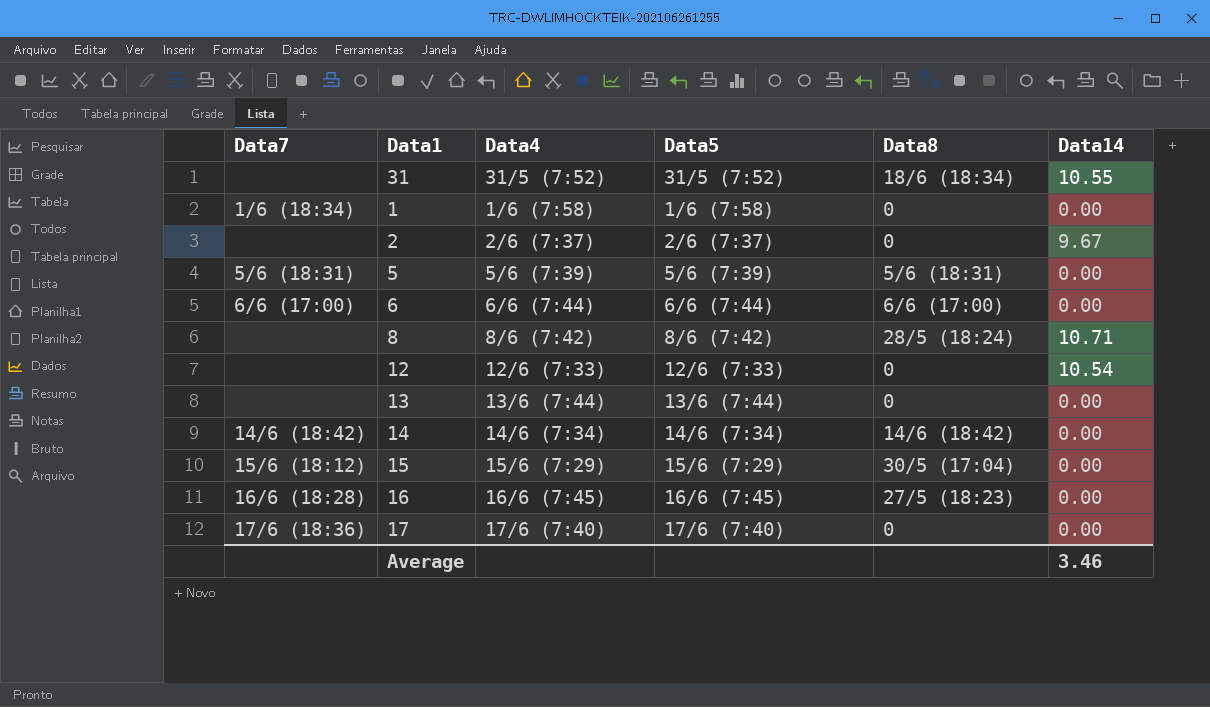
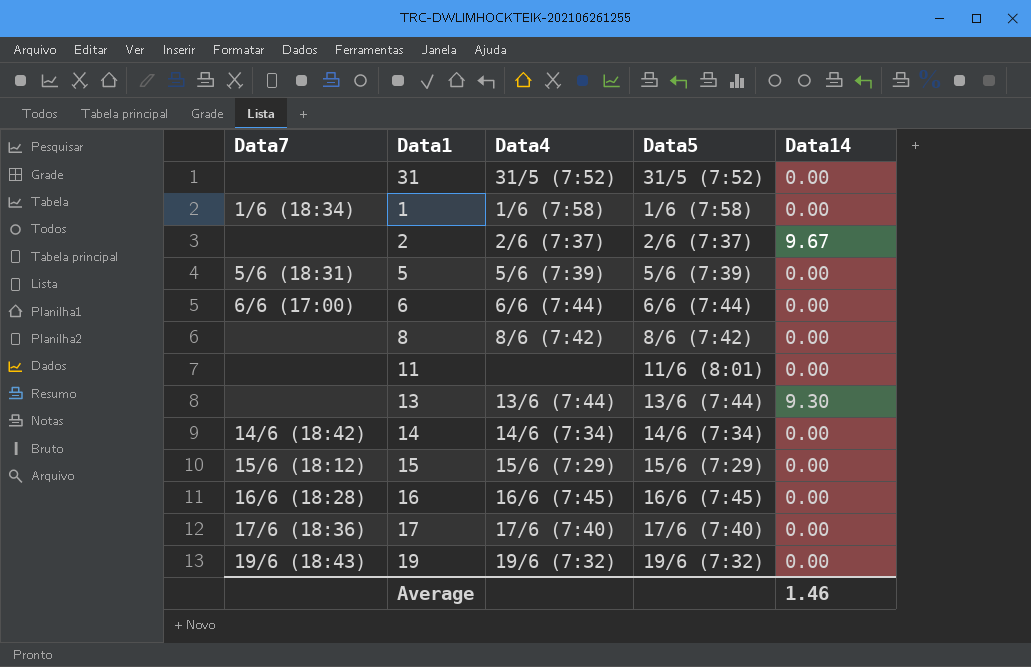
column Data8 | position: 5 -> none
row 12: none | 12/6 (7:33) | 12/6 (7:33) | 0 | 10.54 -> none
31 | Data14: 10.55 -> 0.00
8 | Data14: 10.71 -> 0.00
row 11: none -> none | none | 11/6 (8:01) | 0.00
13 | Data14: 0.00 -> 9.30
row 19: none -> 19/6 (18:43) | 19/6 (7:32) | 19/6 (7:32) | 0.00
Average | Data14: 3.46 -> 1.46

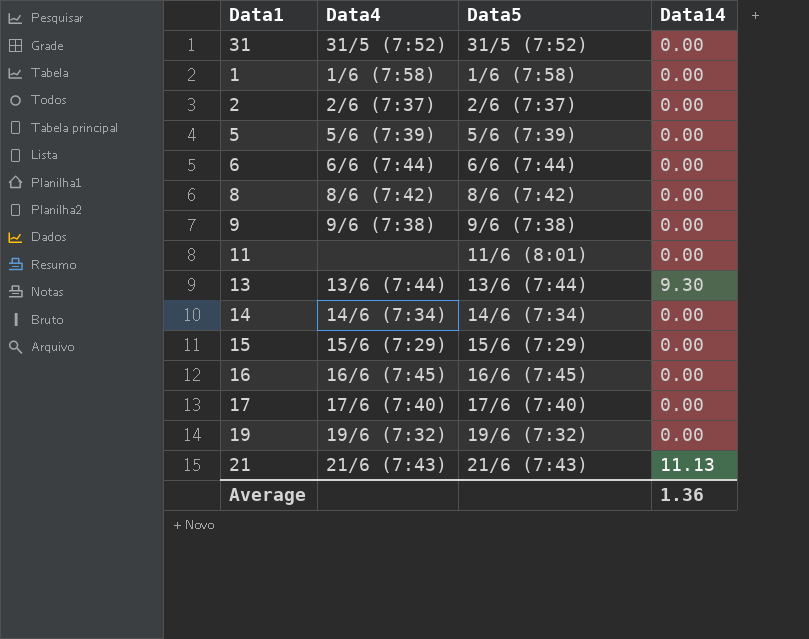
column Data7 | position: 1 -> none
2 | Data14: 9.67 -> 0.00
row 9: none -> 9/6 (7:38) | 9/6 (7:38) | 0.00
row 21: none -> 21/6 (7:43) | 21/6 (7:43) | 11.13
Average | Data14: 1.46 -> 1.36

